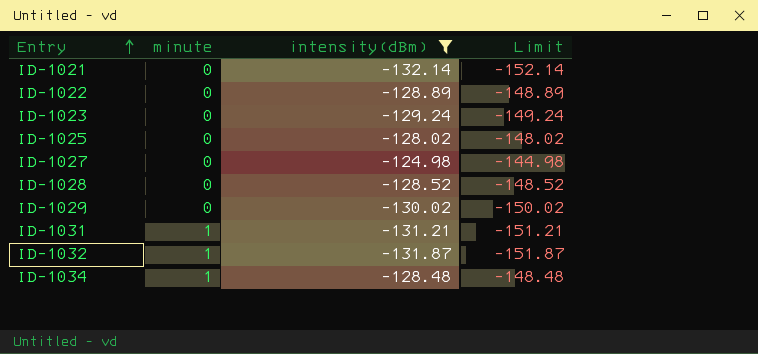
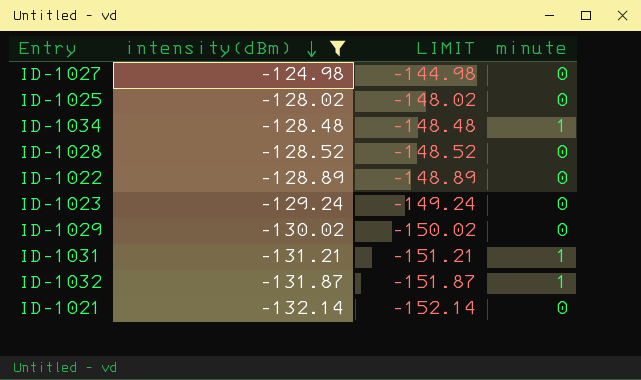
row order: Entry ascending -> intensity(dBm) descending
column name: Limit -> LIMIT
column minute | position: 2 -> 4

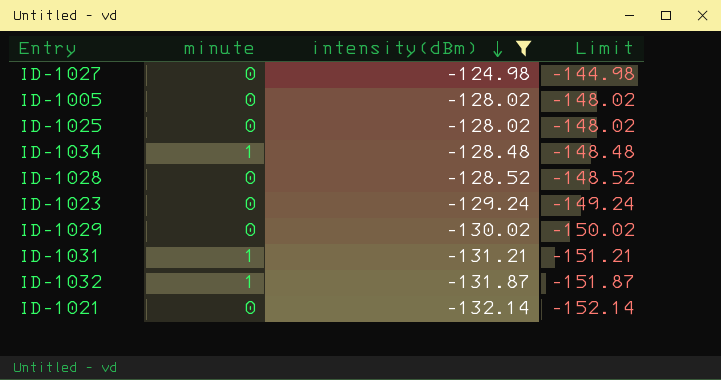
column minute | position: 4 -> 2
column name: LIMIT -> Limit
row ID-1022: -128.89 | -148.89 | 0 -> none
row ID-1005: none -> 0 | -128.02 | -148.02

